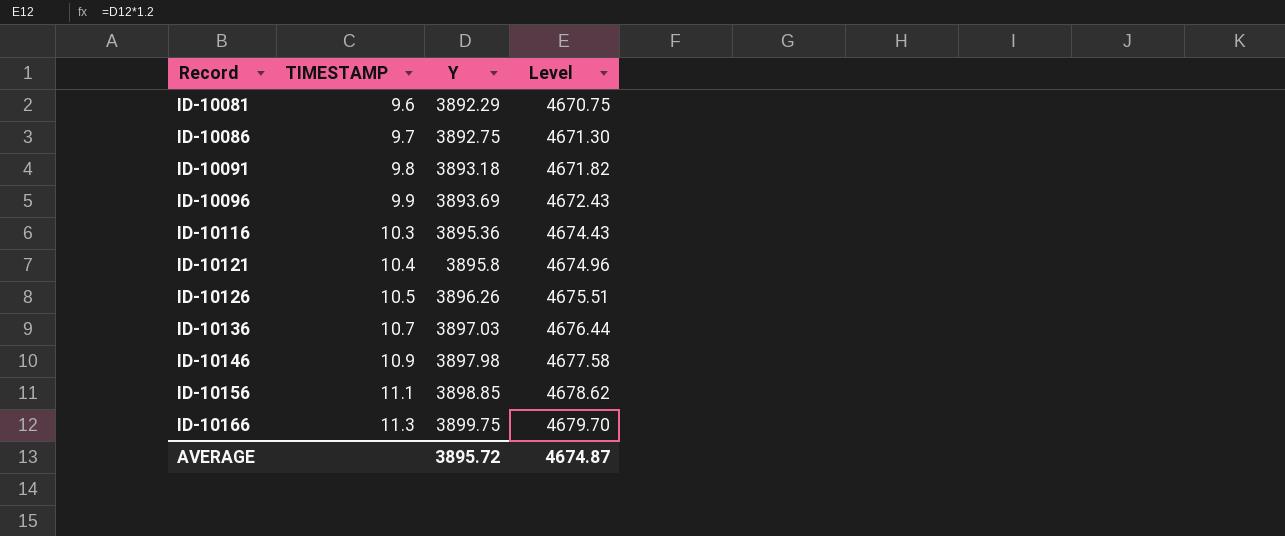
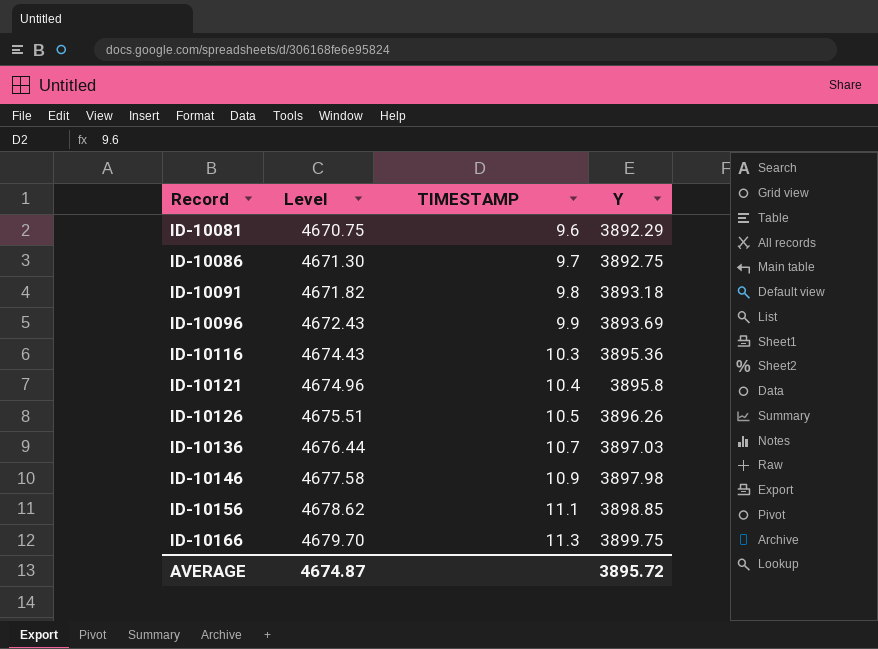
column Level | position: 4 -> 2

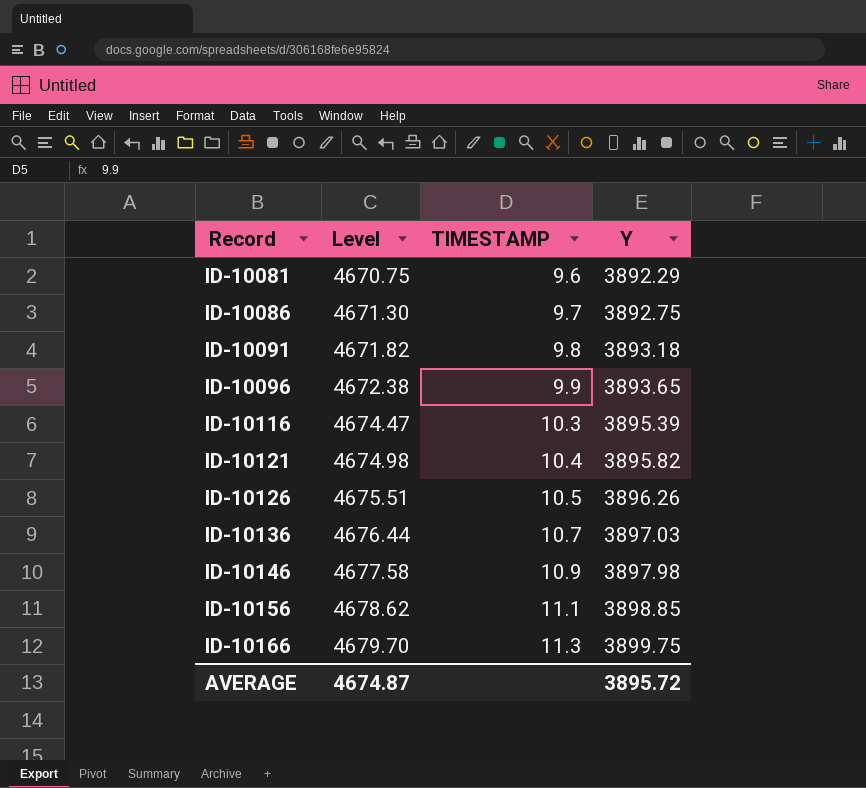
ID-10096 | Level: 4672.43 -> 4672.38
ID-10096 | Y: 3893.69 -> 3893.65
ID-10116 | Level: 4674.43 -> 4674.47
ID-10116 | Y: 3895.36 -> 3895.39
ID-10121 | Level: 4674.96 -> 4674.98
ID-10121 | Y: 3895.8 -> 3895.82

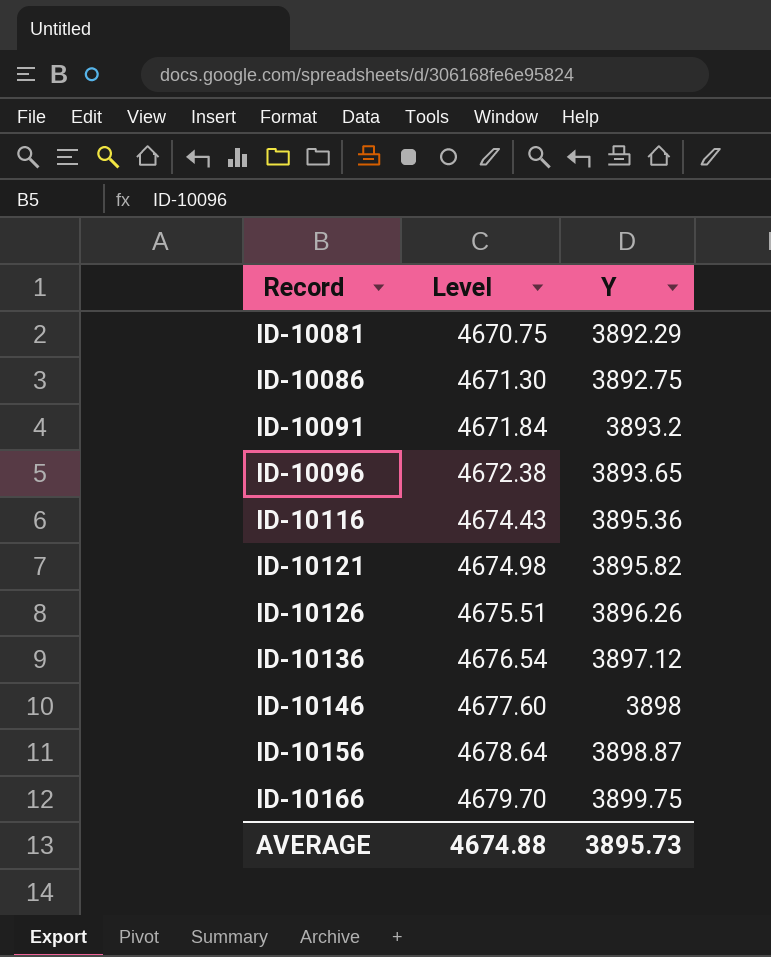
column TIMESTAMP | position: 3 -> none
ID-10091 | Level: 4671.82 -> 4671.84
ID-10091 | Y: 3893.18 -> 3893.2
ID-10116 | Level: 4674.47 -> 4674.43
ID-10116 | Y: 3895.39 -> 3895.36
ID-10136 | Level: 4676.44 -> 4676.54
ID-10136 | Y: 3897.03 -> 3897.12
ID-10146 | Level: 4677.58 -> 4677.60
ID-10146 | Y: 3897.98 -> 3898
ID-10156 | Level: 4678.62 -> 4678.64
ID-10156 | Y: 3898.85 -> 3898.87
AVERAGE | Level: 4674.87 -> 4674.88
AVERAGE | Y: 3895.72 -> 3895.73

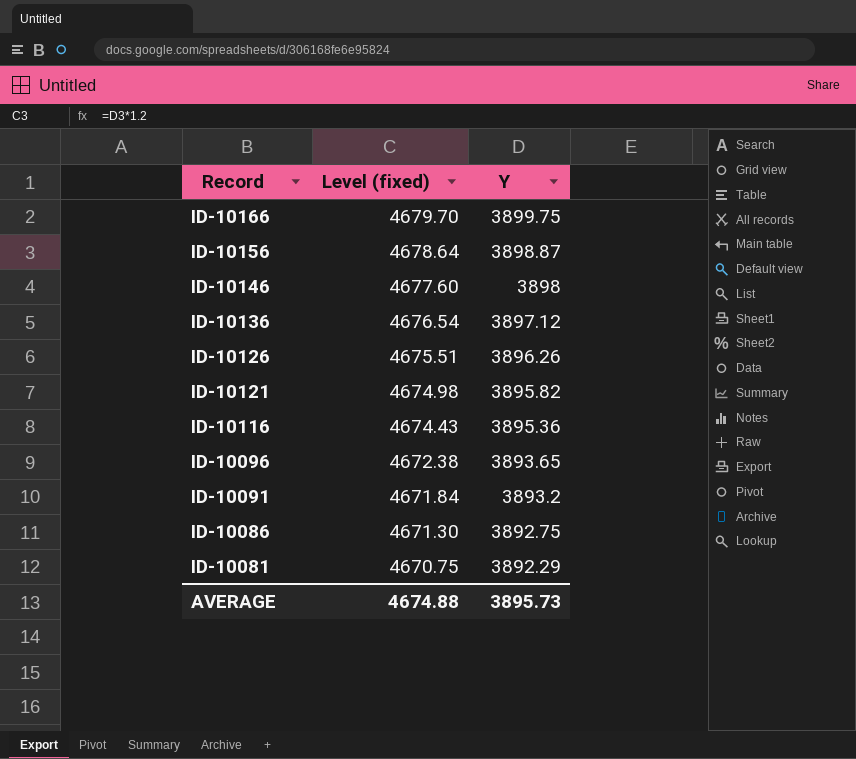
row order: Record ascending -> Record descending
column name: Level -> Level (fixed)

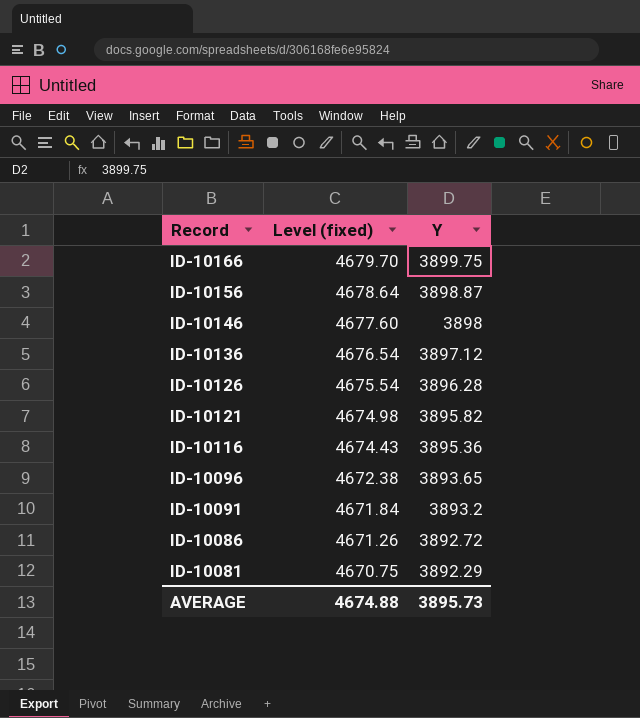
ID-10126 | Level (fixed): 4675.51 -> 4675.54
ID-10126 | Y: 3896.26 -> 3896.28
ID-10086 | Level (fixed): 4671.30 -> 4671.26
ID-10086 | Y: 3892.75 -> 3892.72

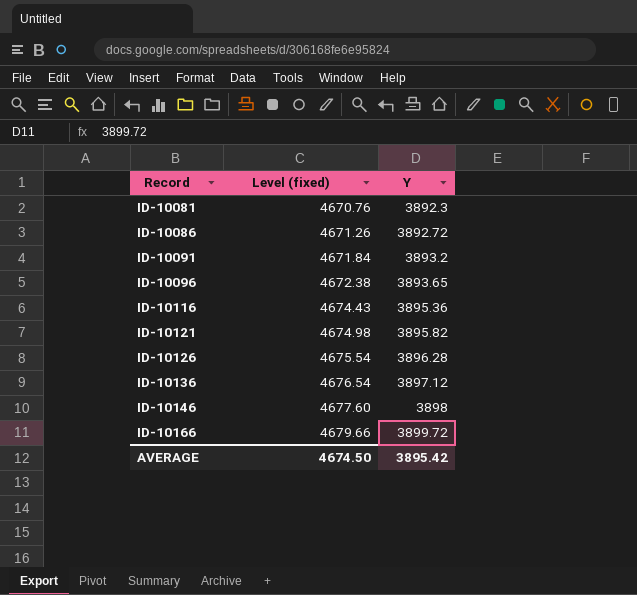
row order: Record descending -> Record ascending
row ID-10156: 4678.64 | 3898.87 -> none
ID-10081 | Level (fixed): 4670.75 -> 4670.76
ID-10081 | Y: 3892.29 -> 3892.3
ID-10166 | Level (fixed): 4679.70 -> 4679.66
ID-10166 | Y: 3899.75 -> 3899.72
AVERAGE | Level (fixed): 4674.88 -> 4674.50
AVERAGE | Y: 3895.73 -> 3895.42

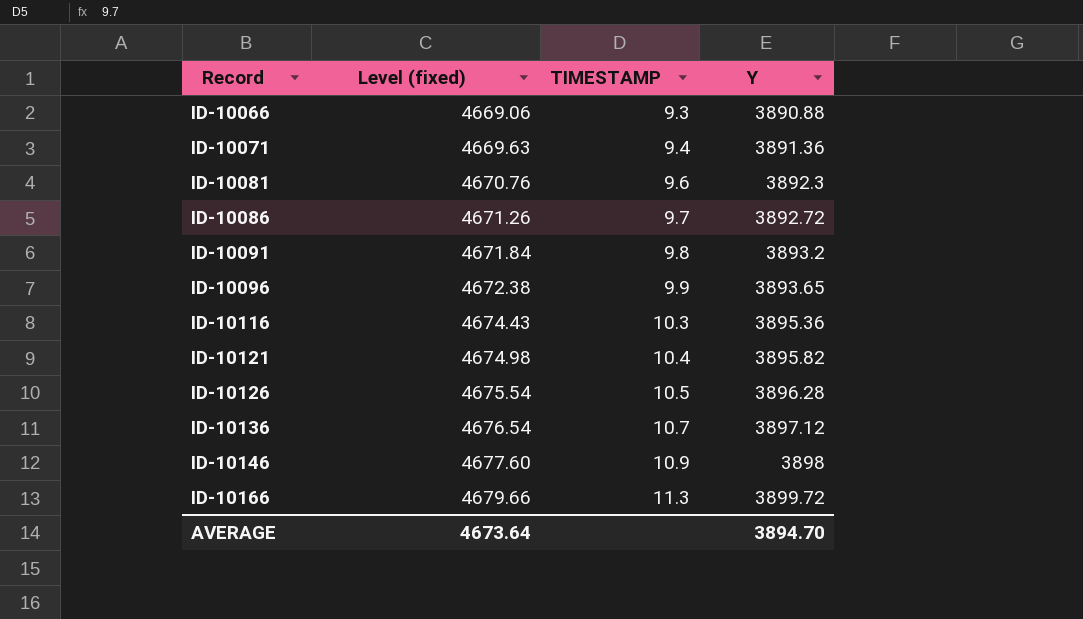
column TIMESTAMP | position: none -> 3
row ID-10066: none -> 4669.06 | 9.3 | 3890.88
row ID-10071: none -> 4669.63 | 9.4 | 3891.36
AVERAGE | Level (fixed): 4674.50 -> 4673.64
AVERAGE | Y: 3895.42 -> 3894.70

